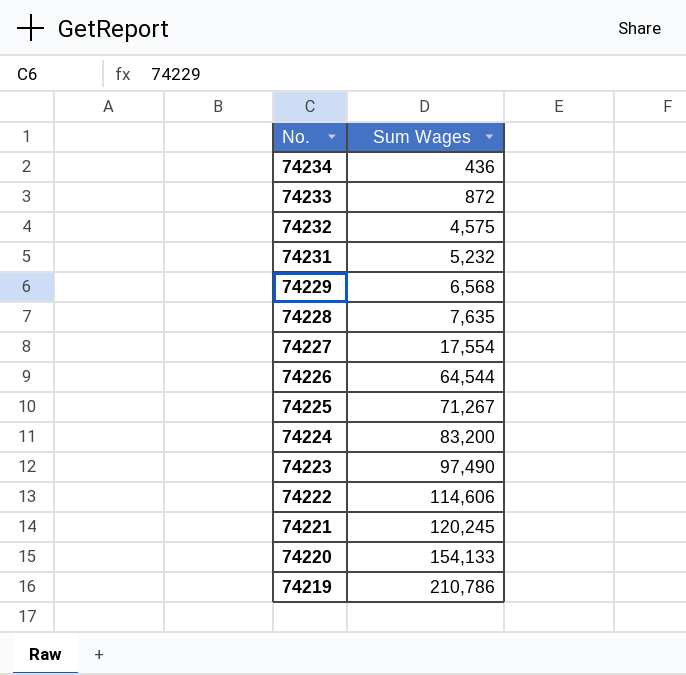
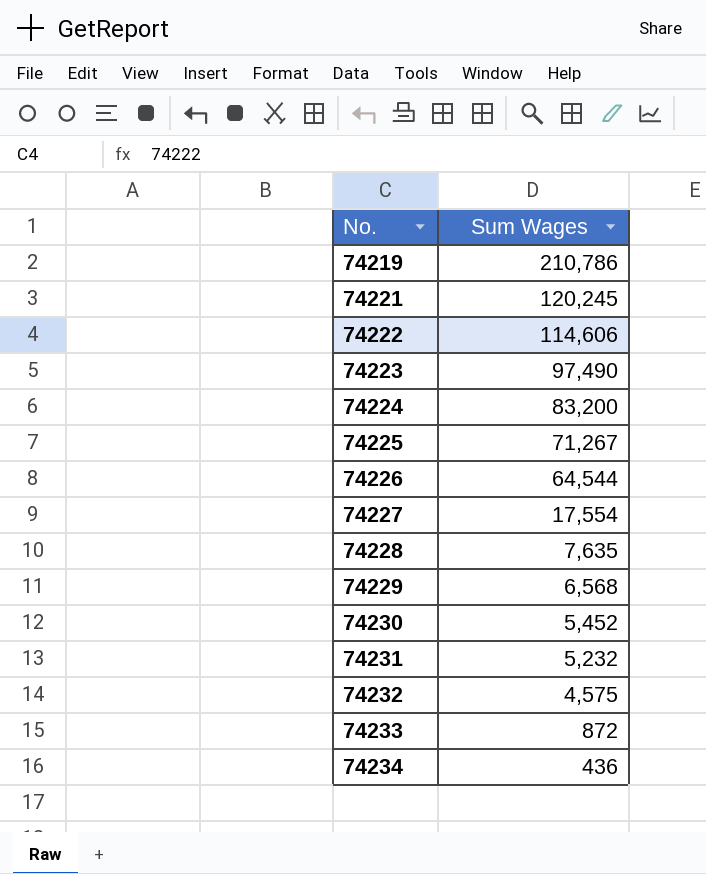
row order: No. descending -> No. ascending
row 74220: 154,133 -> none
row 74230: none -> 5,452

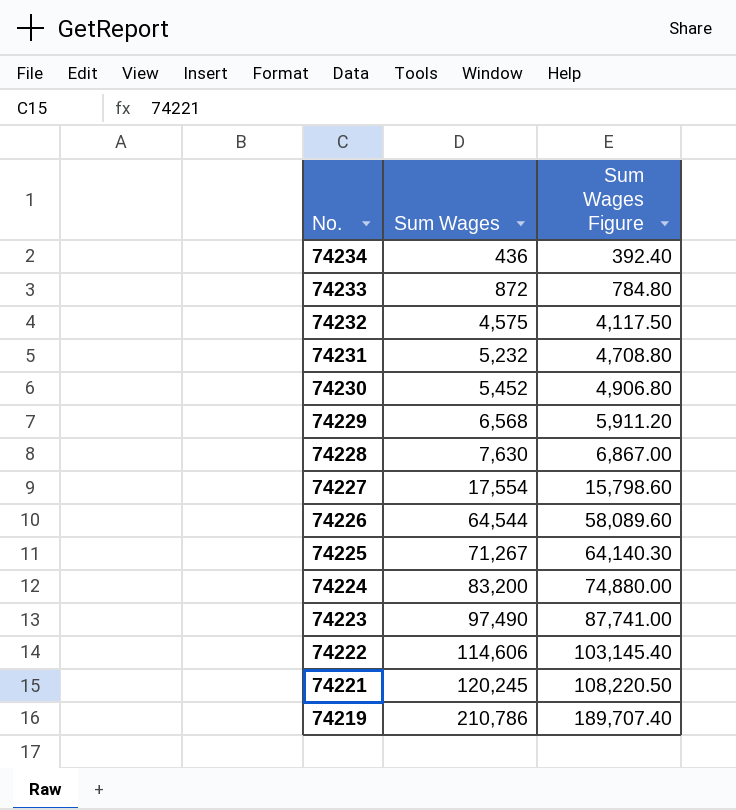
row order: No. ascending -> No. descending
column Sum Wages Figure | formula: none -> [Sum Wages] * 0.9
74228 | Sum Wages: 7,635 -> 7,630

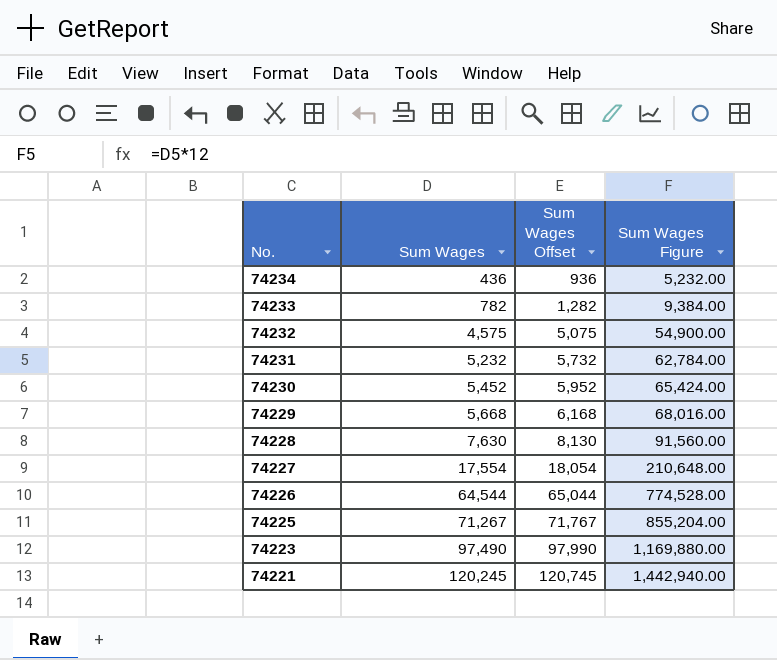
column Sum Wages Offset | formula: none -> [Sum Wages] + 500
column Sum Wages Figure | formula: [Sum Wages] * 0.9 -> [Sum Wages] * 12
row 74224: 83,200 | 74,880.00 -> none
row 74222: 114,606 | 103,145.40 -> none
row 74219: 210,786 | 189,707.40 -> none
74233 | Sum Wages: 872 -> 782
74229 | Sum Wages: 6,568 -> 5,668

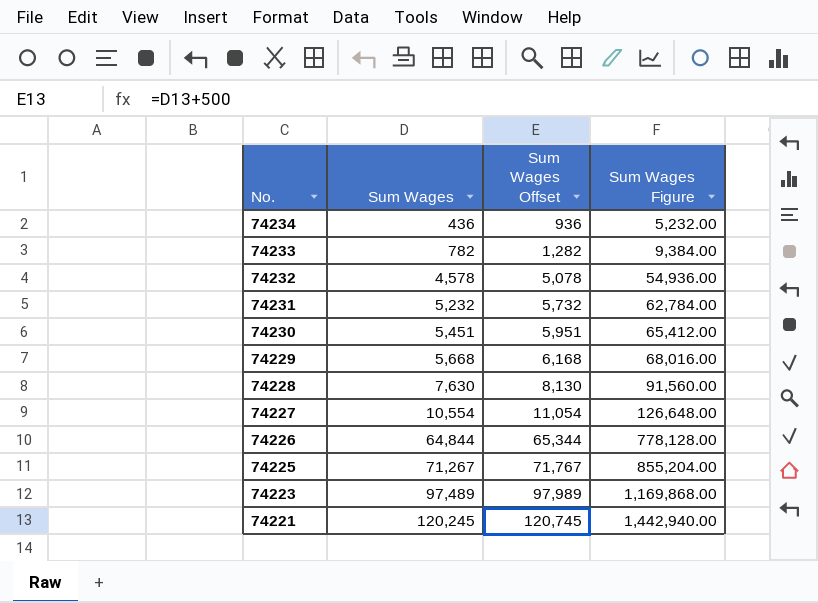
74232 | Sum Wages: 4,575 -> 4,578
74232 | Sum Wages Offset: 5,075 -> 5,078
74232 | Sum Wages Figure: 54,900.00 -> 54,936.00
74230 | Sum Wages: 5,452 -> 5,451
74230 | Sum Wages Offset: 5,952 -> 5,951
74230 | Sum Wages Figure: 65,424.00 -> 65,412.00
74227 | Sum Wages: 17,554 -> 10,554
74227 | Sum Wages Offset: 18,054 -> 11,054
74227 | Sum Wages Figure: 210,648.00 -> 126,648.00
74226 | Sum Wages: 64,544 -> 64,844
74226 | Sum Wages Offset: 65,044 -> 65,344
74226 | Sum Wages Figure: 774,528.00 -> 778,128.00
74223 | Sum Wages: 97,490 -> 97,489
74223 | Sum Wages Offset: 97,990 -> 97,989
74223 | Sum Wages Figure: 1,169,880.00 -> 1,169,868.00

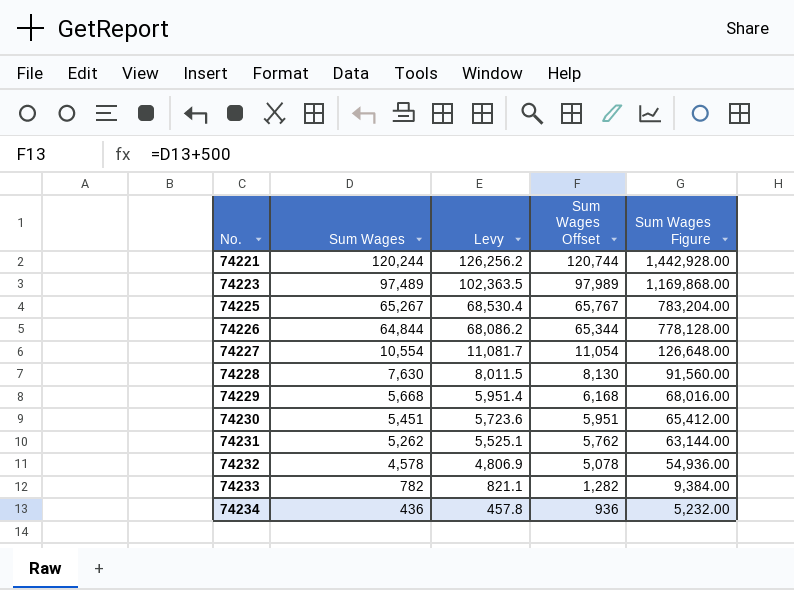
row order: No. descending -> No. ascending
column Levy | formula: none -> [Sum Wages] * 1.05
74221 | Sum Wages: 120,245 -> 120,244
74221 | Sum Wages Offset: 120,745 -> 120,744
74221 | Sum Wages Figure: 1,442,940.00 -> 1,442,928.00
74225 | Sum Wages: 71,267 -> 65,267
74225 | Sum Wages Offset: 71,767 -> 65,767
74225 | Sum Wages Figure: 855,204.00 -> 783,204.00
74231 | Sum Wages: 5,232 -> 5,262
74231 | Sum Wages Offset: 5,732 -> 5,762
74231 | Sum Wages Figure: 62,784.00 -> 63,144.00

